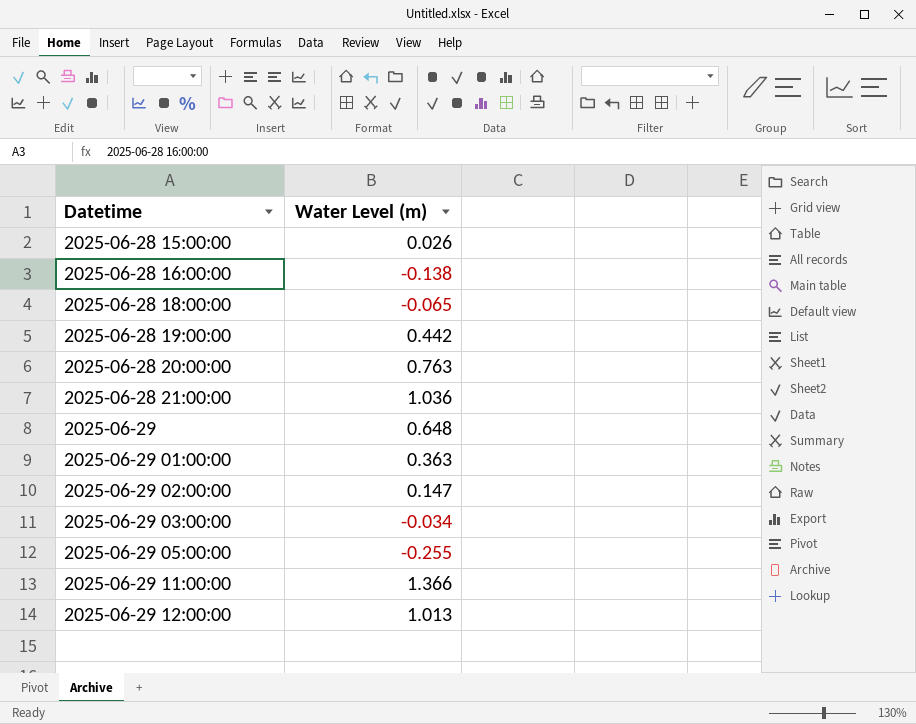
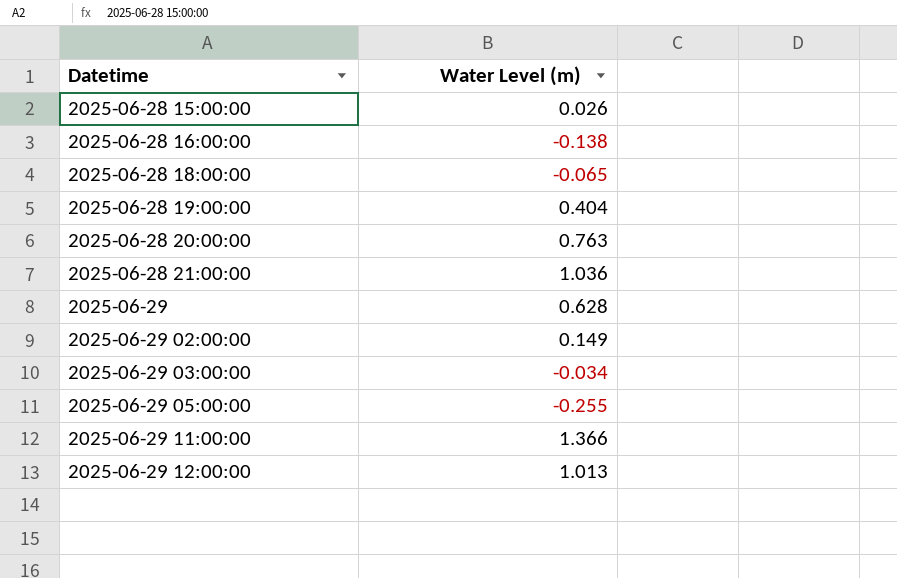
row 2025-06-29 01:00:00: 0.363 -> none
2025-06-28 19:00:00 | Water Level (m): 0.442 -> 0.404
2025-06-29 | Water Level (m): 0.648 -> 0.628
2025-06-29 02:00:00 | Water Level (m): 0.147 -> 0.149

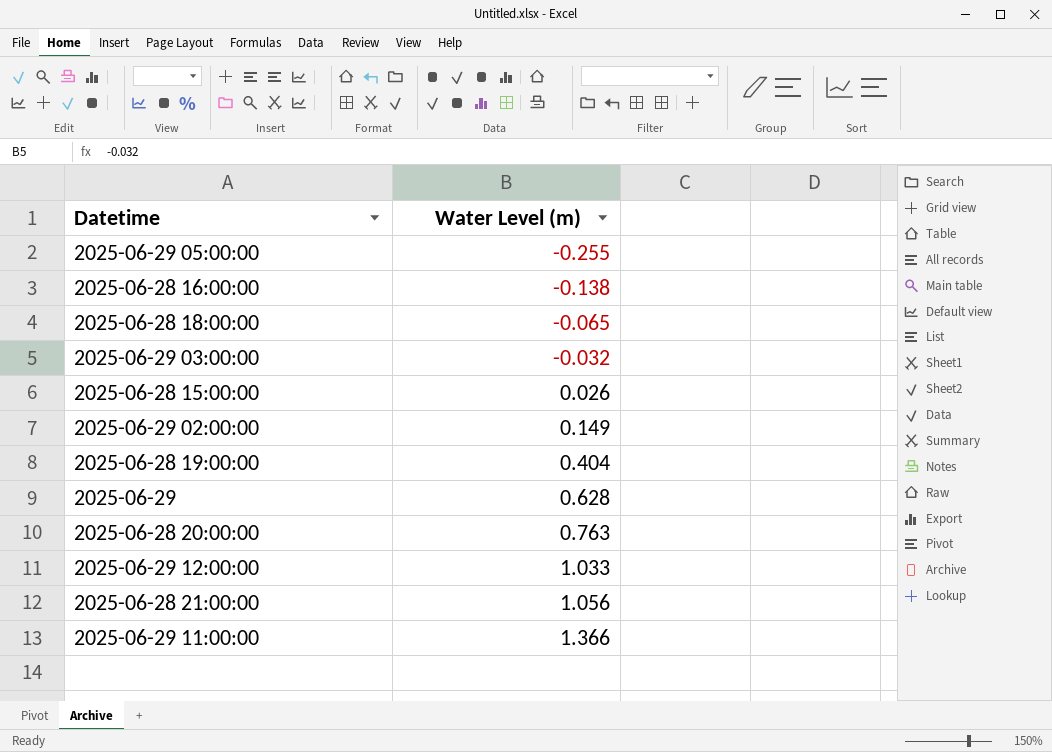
row order: Datetime ascending -> Water Level (m) ascending
2025-06-29 03:00:00 | Water Level (m): -0.034 -> -0.032
2025-06-29 12:00:00 | Water Level (m): 1.013 -> 1.033
2025-06-28 21:00:00 | Water Level (m): 1.036 -> 1.056

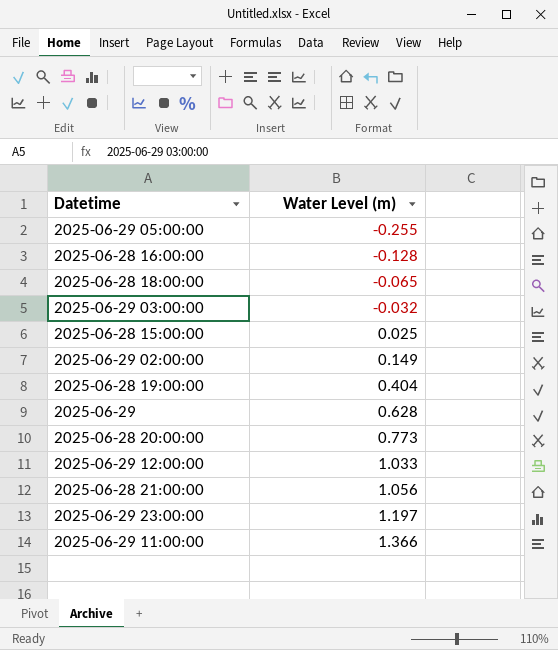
2025-06-28 16:00:00 | Water Level (m): -0.138 -> -0.128
2025-06-28 15:00:00 | Water Level (m): 0.026 -> 0.025
2025-06-28 20:00:00 | Water Level (m): 0.763 -> 0.773
row 2025-06-29 23:00:00: none -> 1.197

